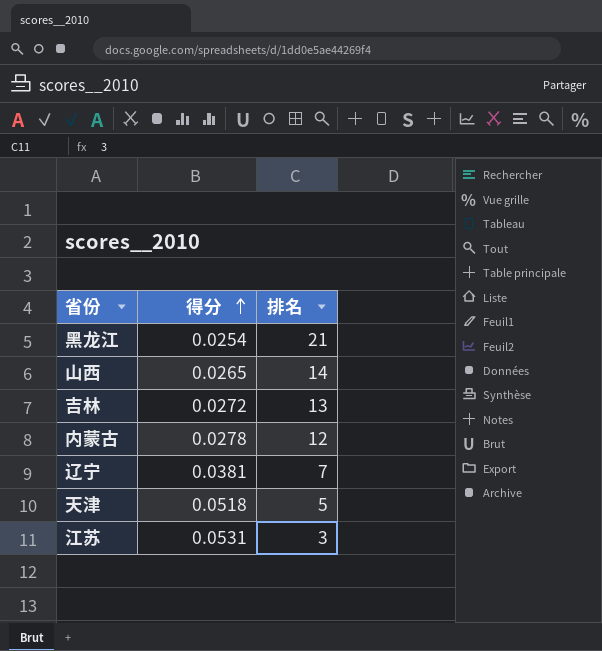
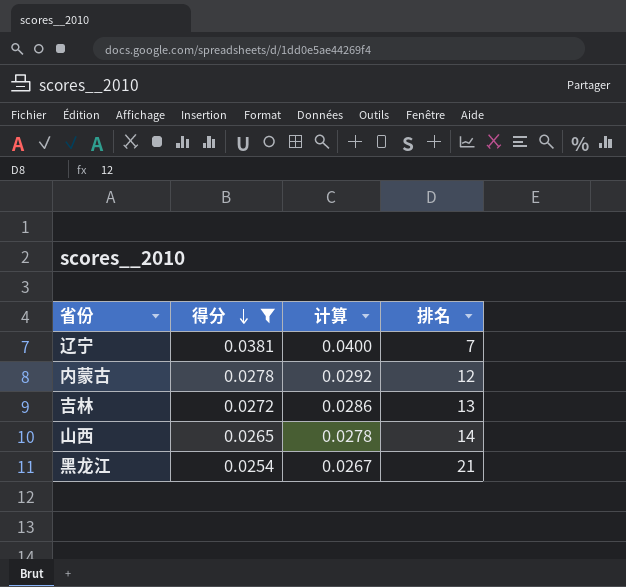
filter: none -> 得分 <= 0.0381
row order: 得分 ascending -> 得分 descending
column 计算 | formula: none -> [得分] * 1.05

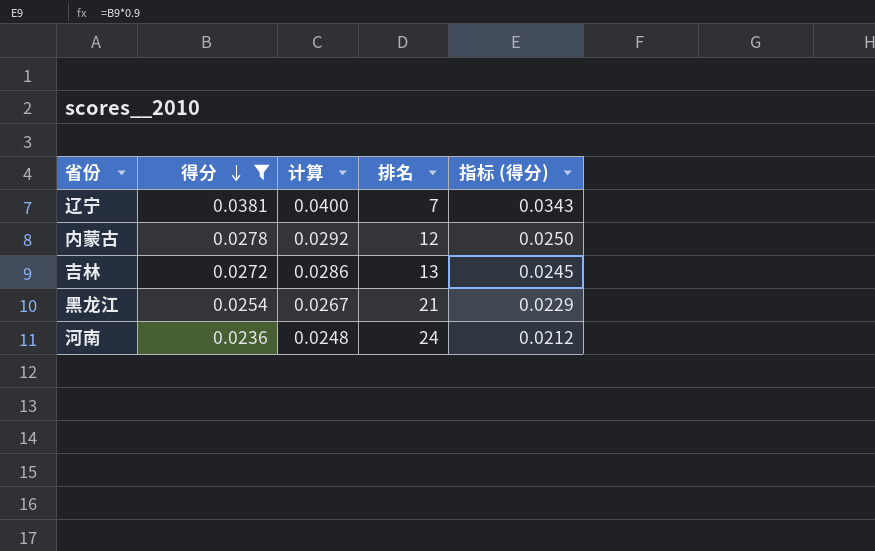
column 指标 (得分) | formula: none -> [得分] * 0.9
row 山西: 0.0265 | 0.0278 | 14 -> none
row 河南: none -> 0.0236 | 0.0248 | 24 | 0.0212

